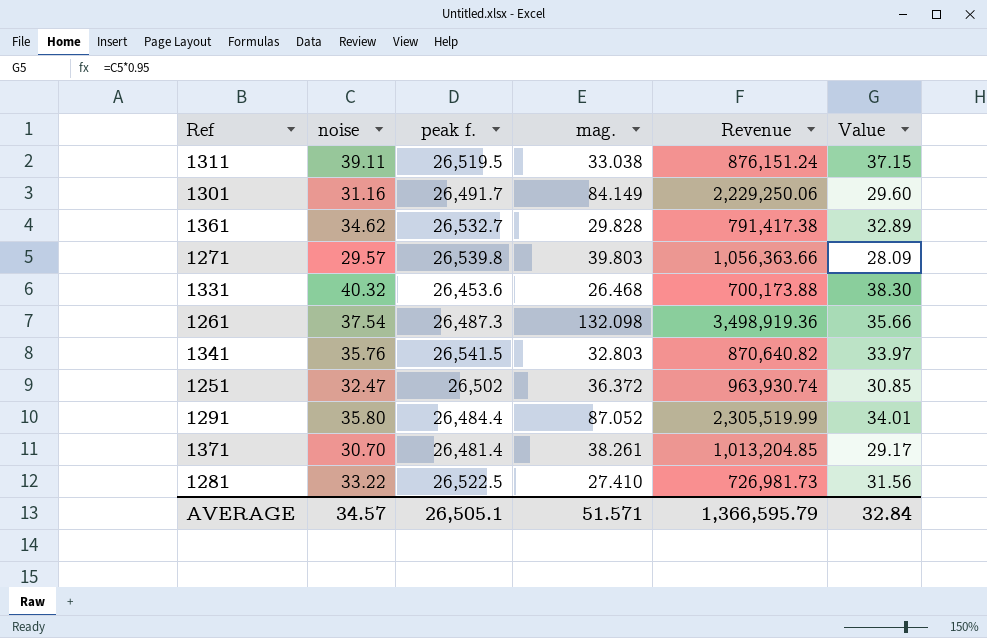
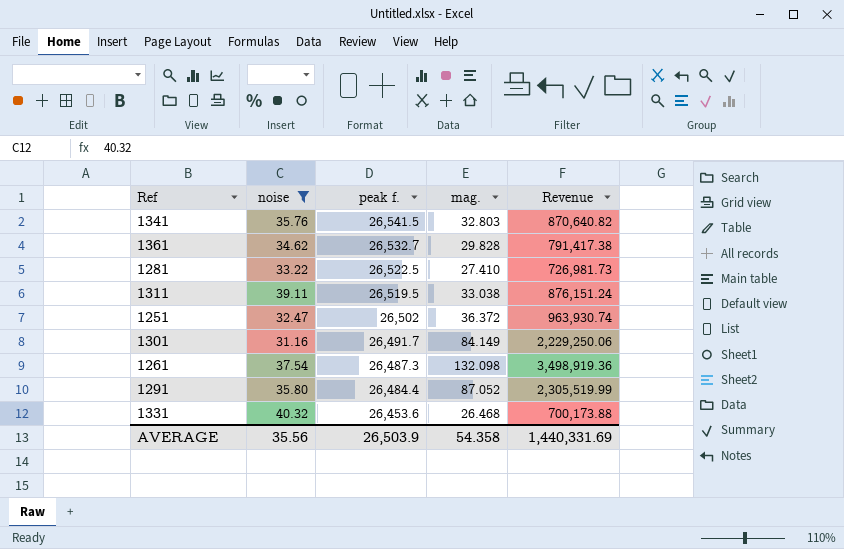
filter: none -> noise >= 31.16
row order: none -> peak f. descending
column Value | formula: [noise] * 0.95 -> none
AVERAGE | noise: 34.57 -> 35.56
AVERAGE | peak f.: 26,505.1 -> 26,503.9
AVERAGE | mag.: 51.571 -> 54.358
AVERAGE | Revenue: 1,366,595.79 -> 1,440,331.69

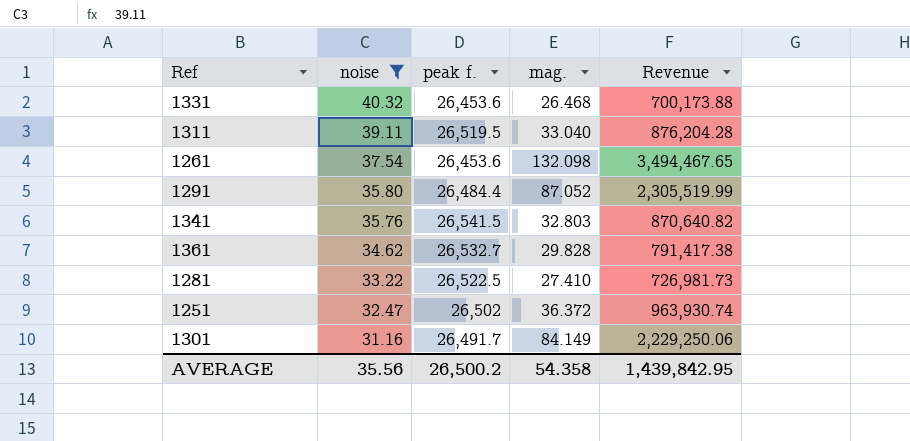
row order: peak f. descending -> noise descending
1311 | mag.: 33.038 -> 33.040
1311 | Revenue: 876,151.24 -> 876,204.28
1261 | peak f.: 26,487.3 -> 26,453.6
1261 | Revenue: 3,498,919.36 -> 3,494,467.65
AVERAGE | peak f.: 26,503.9 -> 26,500.2
AVERAGE | Revenue: 1,440,331.69 -> 1,439,842.95

